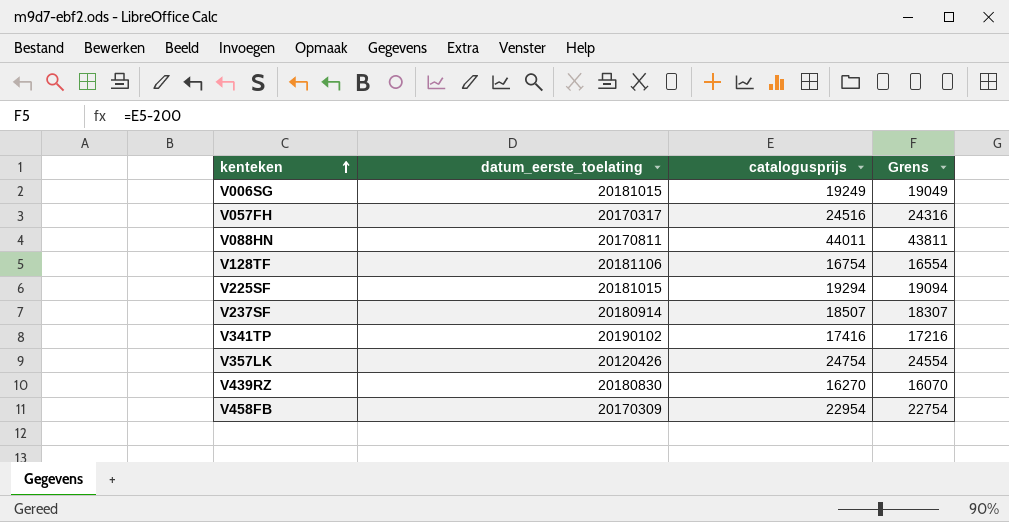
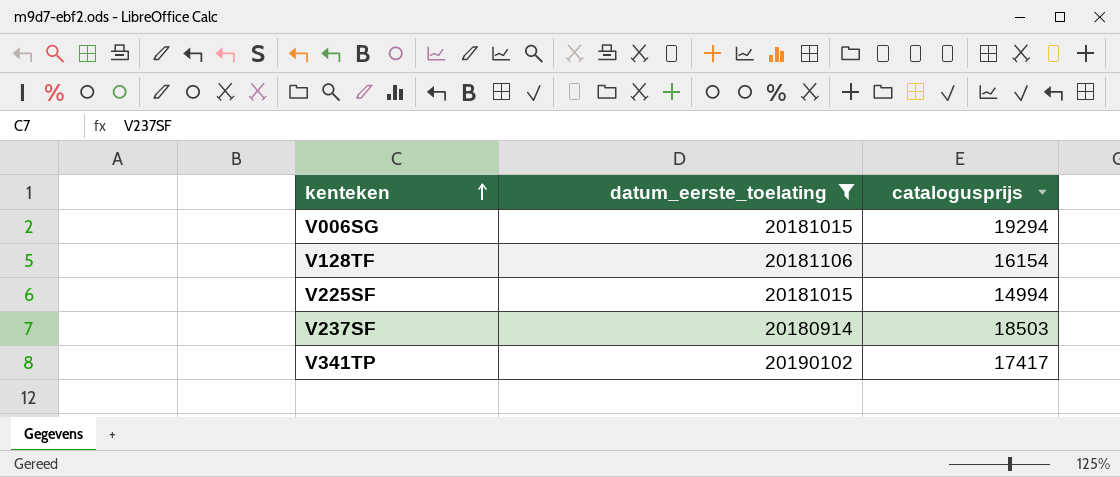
filter: none -> datum_eerste_toelating >= 20180914
column Grens | formula: [catalogusprijs] - 200 -> none
V006SG | catalogusprijs: 19249 -> 19294
V128TF | catalogusprijs: 16754 -> 16154
V225SF | catalogusprijs: 19294 -> 14994
V237SF | catalogusprijs: 18507 -> 18503
V341TP | catalogusprijs: 17416 -> 17417

